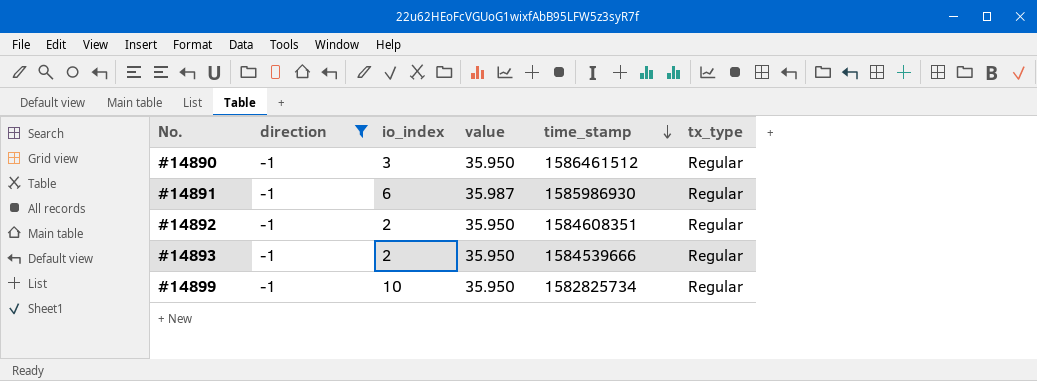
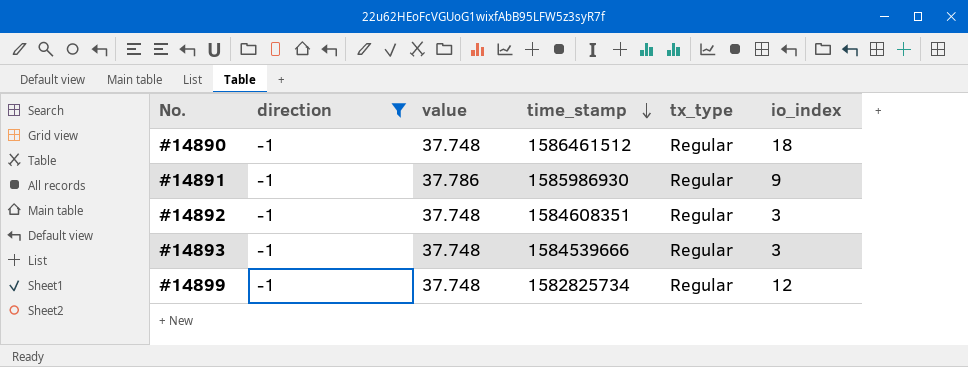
column io_index | position: 3 -> 6
#14890 | value: 35.950 -> 37.748
#14890 | io_index: 3 -> 18
#14891 | value: 35.987 -> 37.786
#14891 | io_index: 6 -> 9
#14892 | value: 35.950 -> 37.748
#14892 | io_index: 2 -> 3
#14893 | value: 35.950 -> 37.748
#14893 | io_index: 2 -> 3
#14899 | value: 35.950 -> 37.748
#14899 | io_index: 10 -> 12

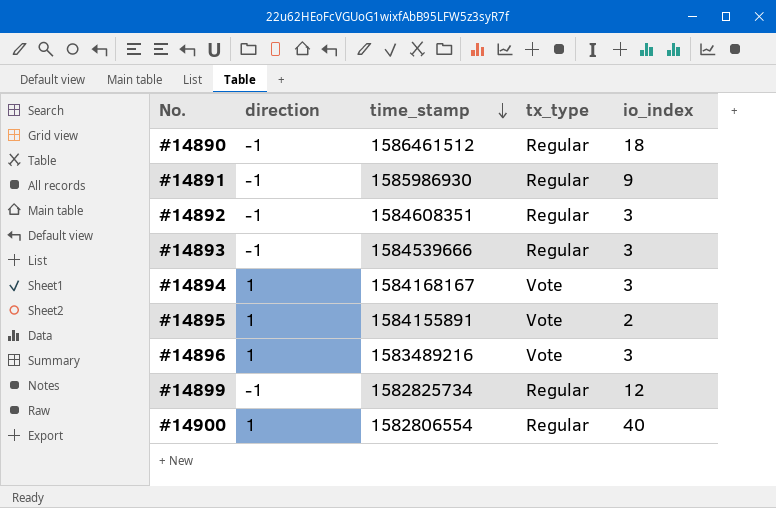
filter: direction = -1 -> none
column value | position: 3 -> none

